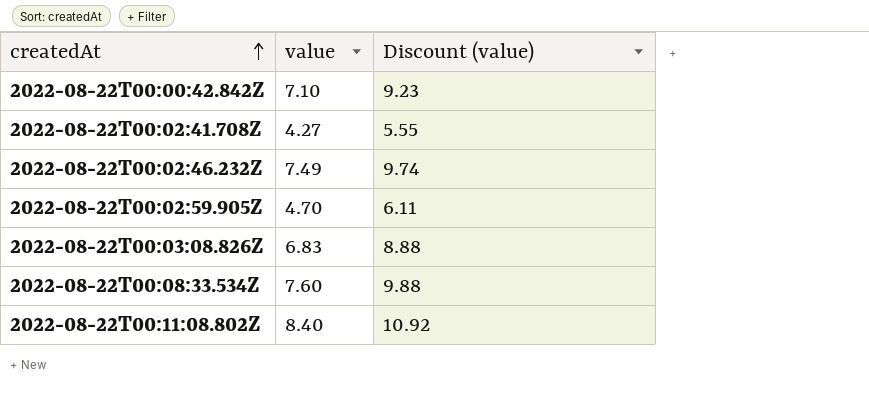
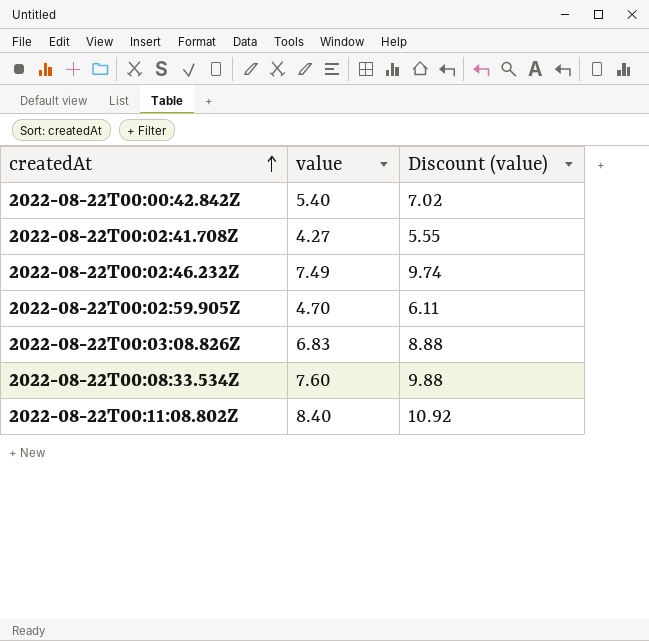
2022-08-22T00:00:42.842Z | value: 7.10 -> 5.40
2022-08-22T00:00:42.842Z | Discount (value): 9.23 -> 7.02

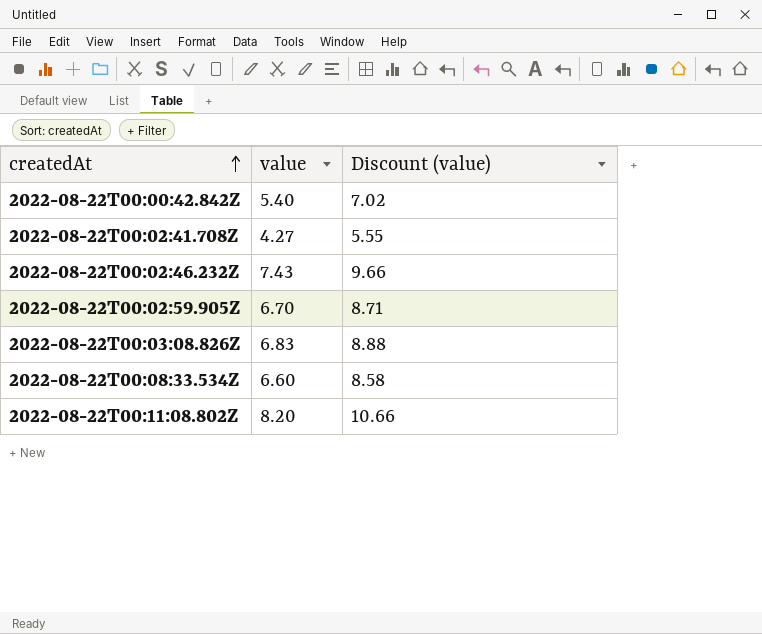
2022-08-22T00:02:46.232Z | value: 7.49 -> 7.43
2022-08-22T00:02:46.232Z | Discount (value): 9.74 -> 9.66
2022-08-22T00:02:59.905Z | value: 4.70 -> 6.70
2022-08-22T00:02:59.905Z | Discount (value): 6.11 -> 8.71
2022-08-22T00:08:33.534Z | value: 7.60 -> 6.60
2022-08-22T00:08:33.534Z | Discount (value): 9.88 -> 8.58
2022-08-22T00:11:08.802Z | value: 8.40 -> 8.20
2022-08-22T00:11:08.802Z | Discount (value): 10.92 -> 10.66

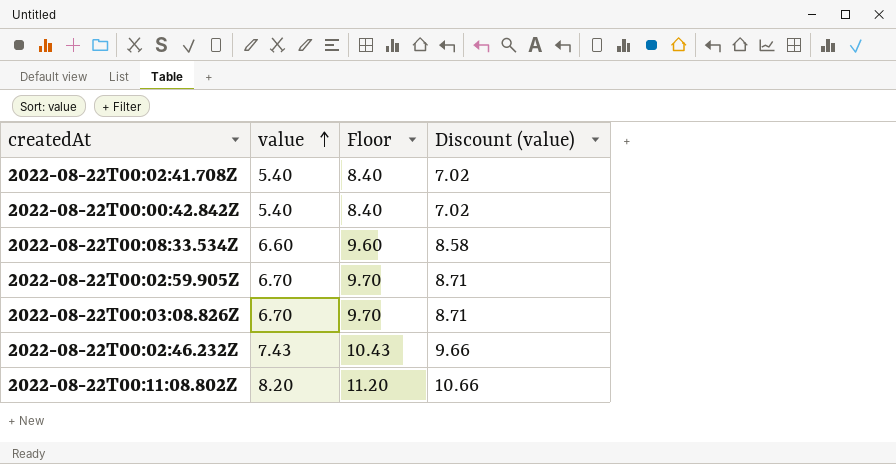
row order: createdAt ascending -> value ascending
column Floor | formula: none -> [value] + 3
2022-08-22T00:02:41.708Z | value: 4.27 -> 5.40
2022-08-22T00:02:41.708Z | Discount (value): 5.55 -> 7.02
2022-08-22T00:03:08.826Z | value: 6.83 -> 6.70
2022-08-22T00:03:08.826Z | Discount (value): 8.88 -> 8.71

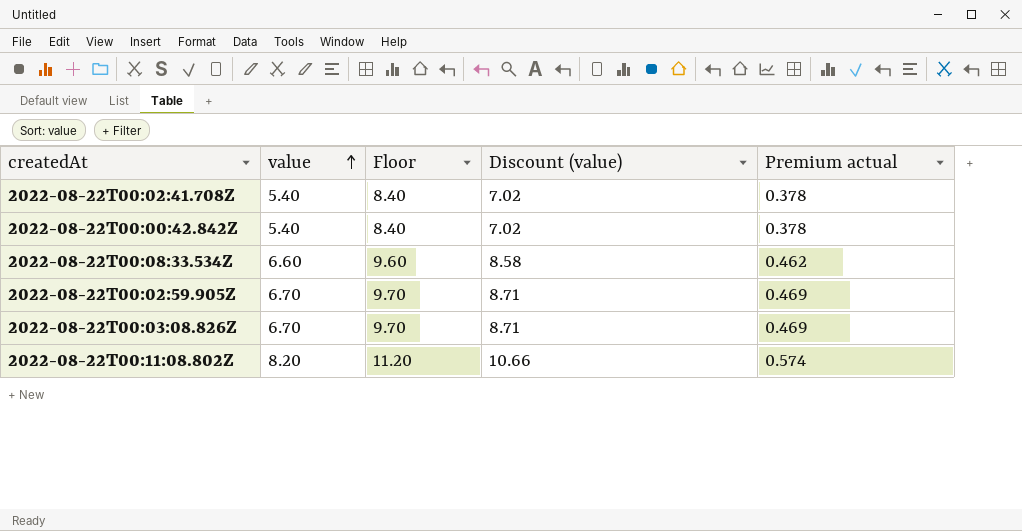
column Premium actual | formula: none -> [value] * 0.07
row 2022-08-22T00:02:46.232Z: 7.43 | 10.43 | 9.66 -> none

